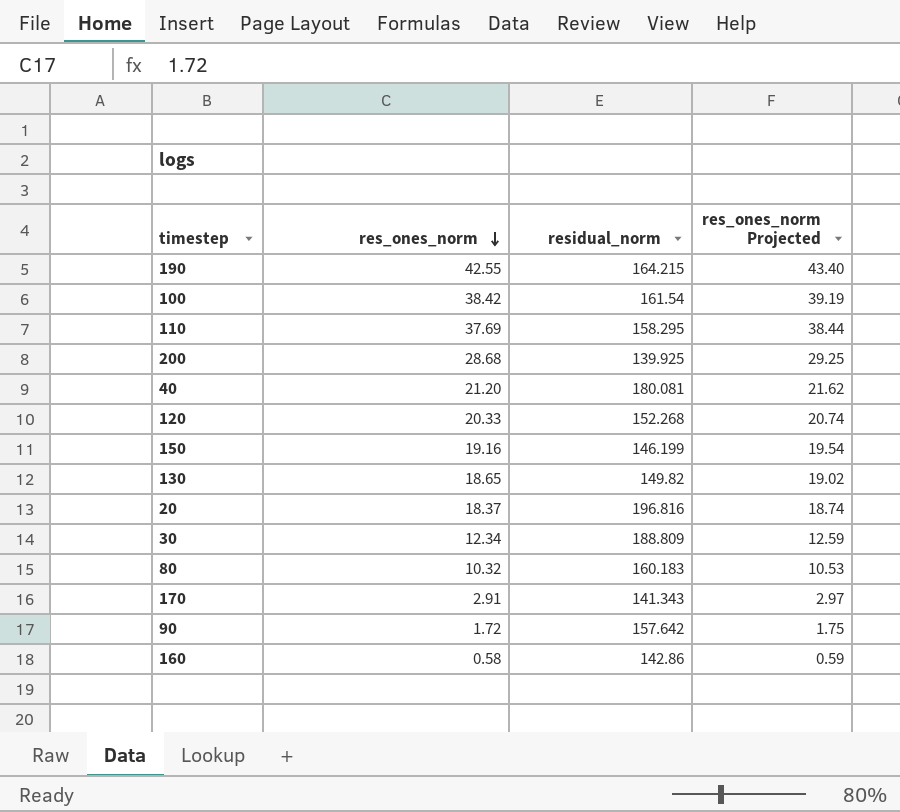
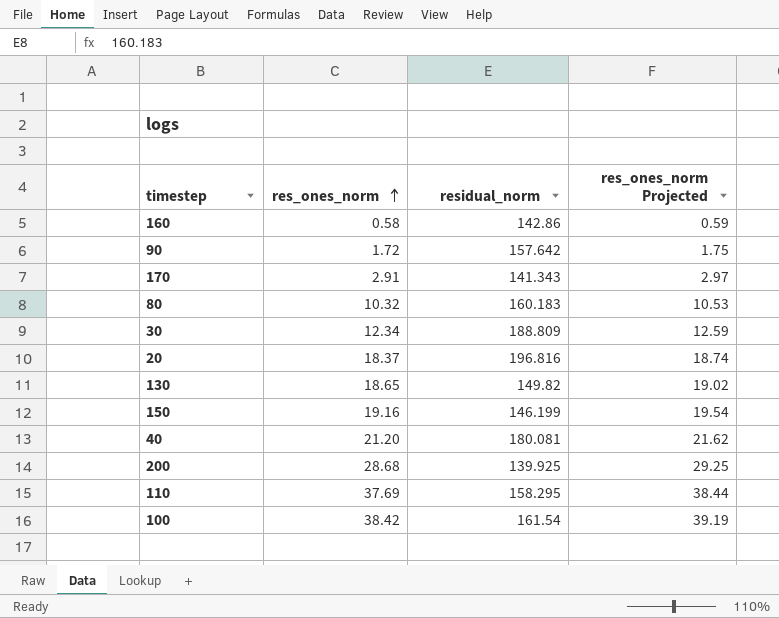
row order: res_ones_norm descending -> res_ones_norm ascending
row 190: 42.55 | 164.215 | 43.40 -> none
row 120: 20.33 | 152.268 | 20.74 -> none

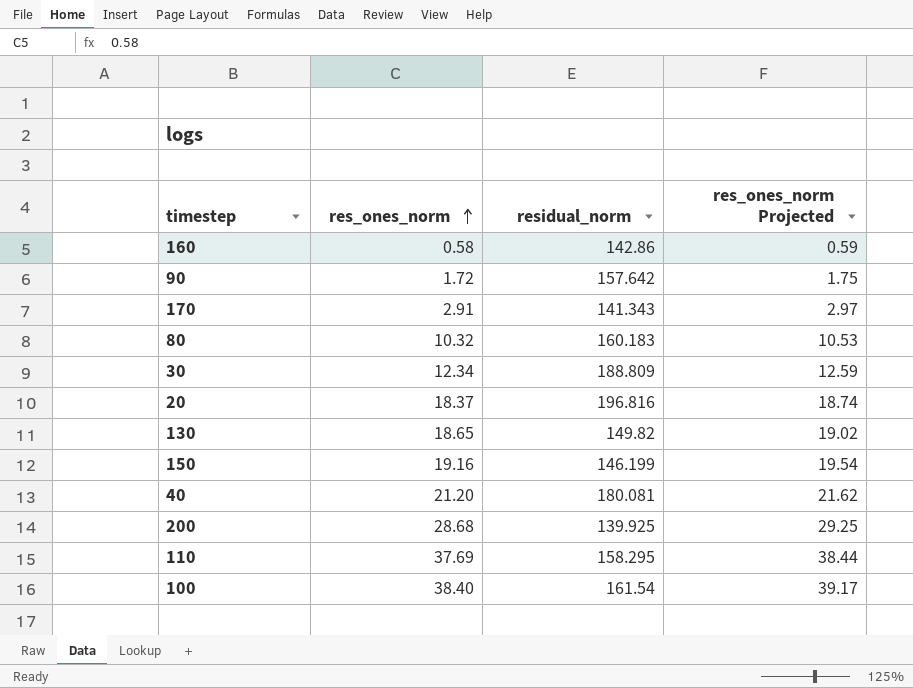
100 | res_ones_norm: 38.42 -> 38.40
100 | res_ones_norm Projected: 39.19 -> 39.17

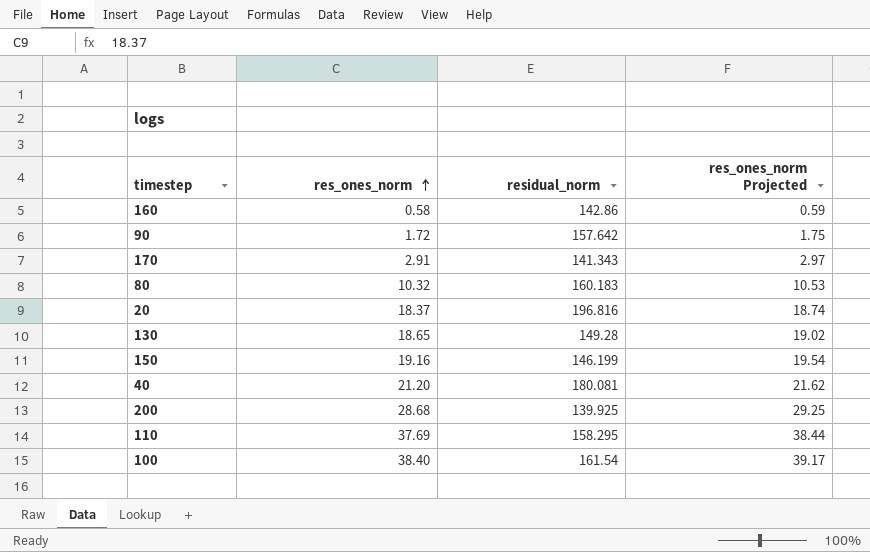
row 30: 12.34 | 188.809 | 12.59 -> none
130 | residual_norm: 149.82 -> 149.28

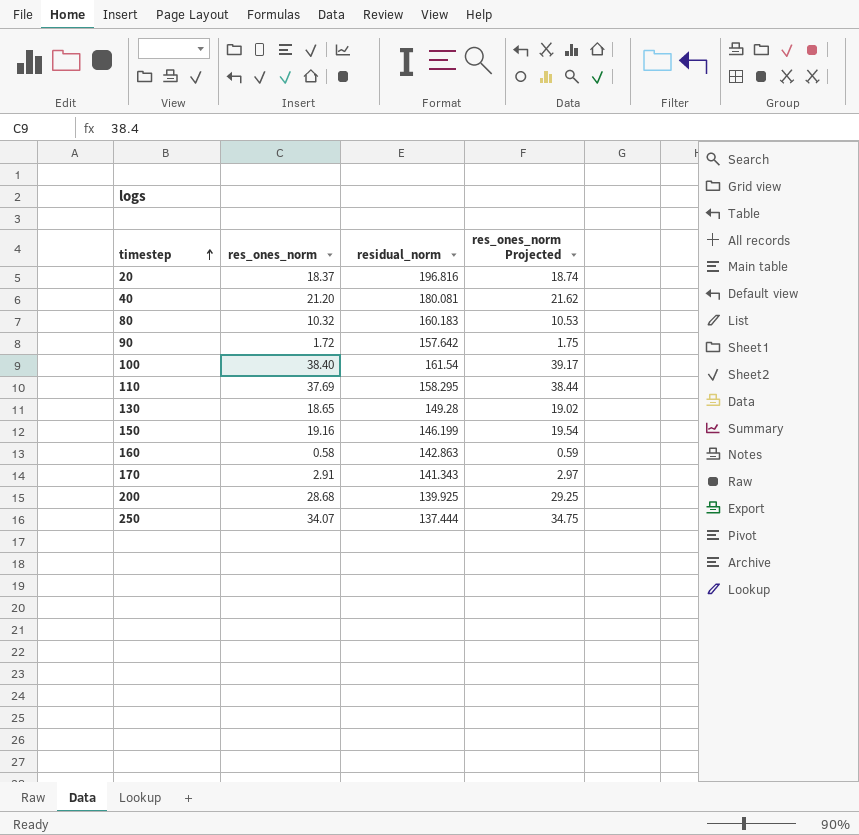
row order: res_ones_norm ascending -> timestep ascending
160 | residual_norm: 142.86 -> 142.863
row 250: none -> 34.07 | 137.444 | 34.75

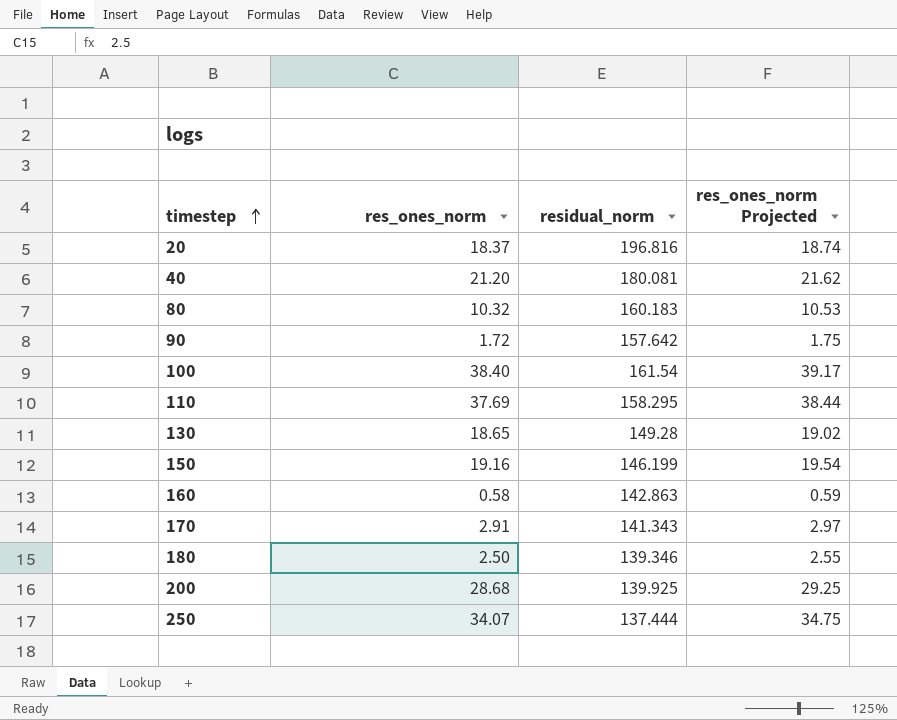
row 180: none -> 2.50 | 139.346 | 2.55

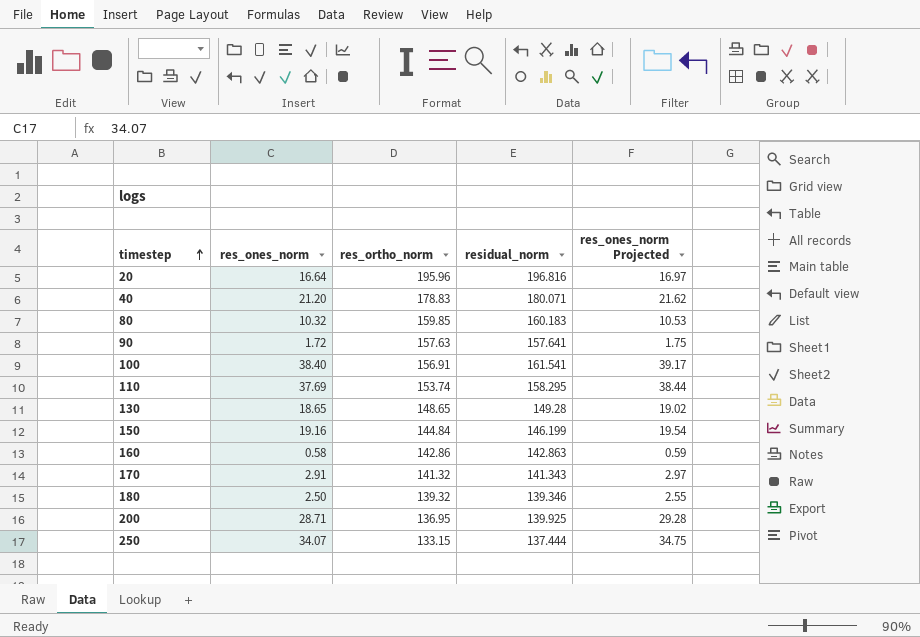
column res_ortho_norm | position: none -> 3
20 | res_ones_norm: 18.37 -> 16.64
20 | res_ones_norm Projected: 18.74 -> 16.97
40 | residual_norm: 180.081 -> 180.071
90 | residual_norm: 157.642 -> 157.641
100 | residual_norm: 161.54 -> 161.541
200 | res_ones_norm: 28.68 -> 28.71
200 | res_ones_norm Projected: 29.25 -> 29.28

